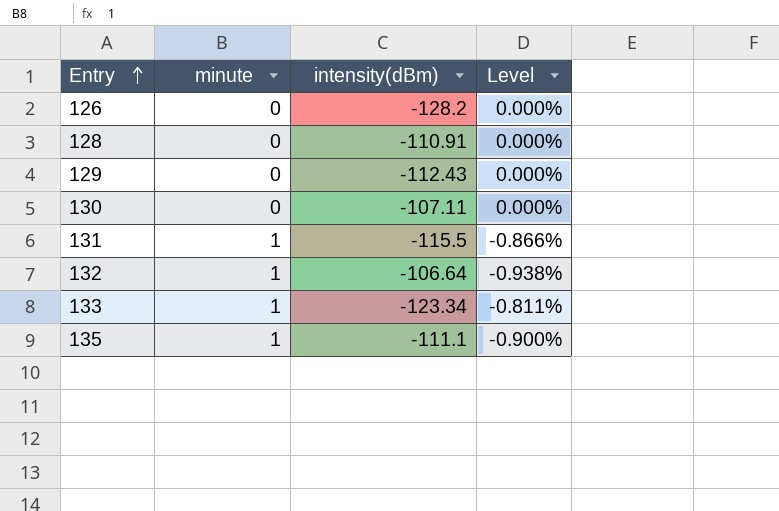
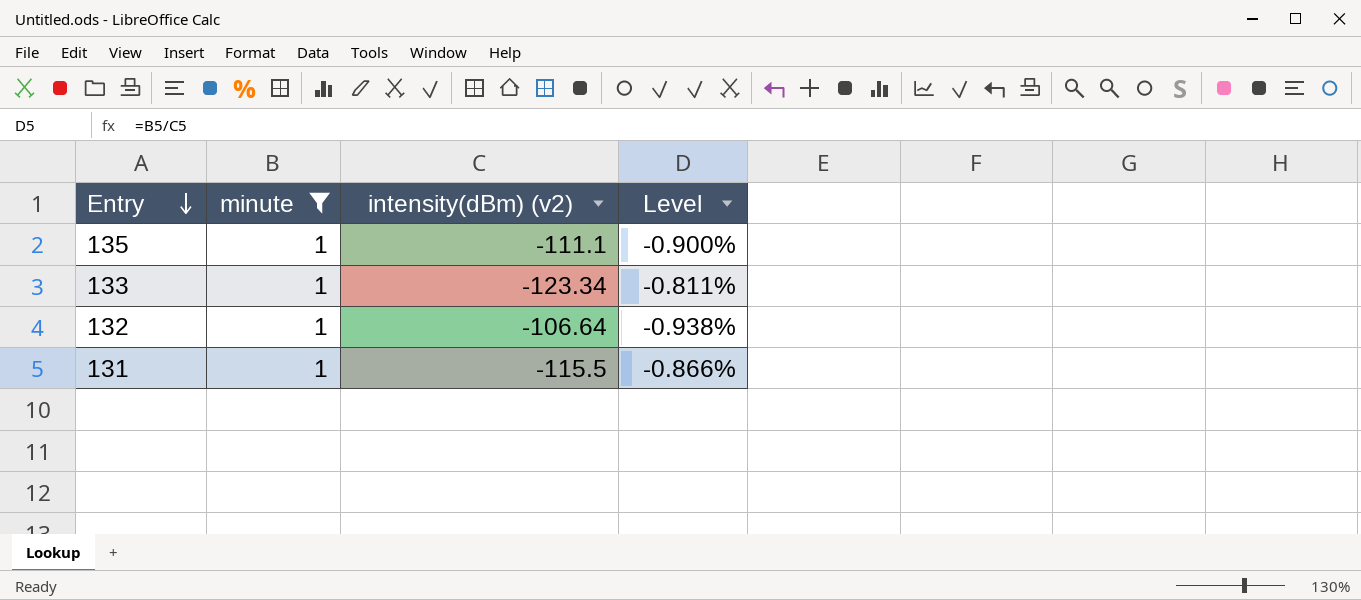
filter: none -> minute = 1
row order: Entry ascending -> Entry descending
column name: intensity(dBm) -> intensity(dBm) (v2)

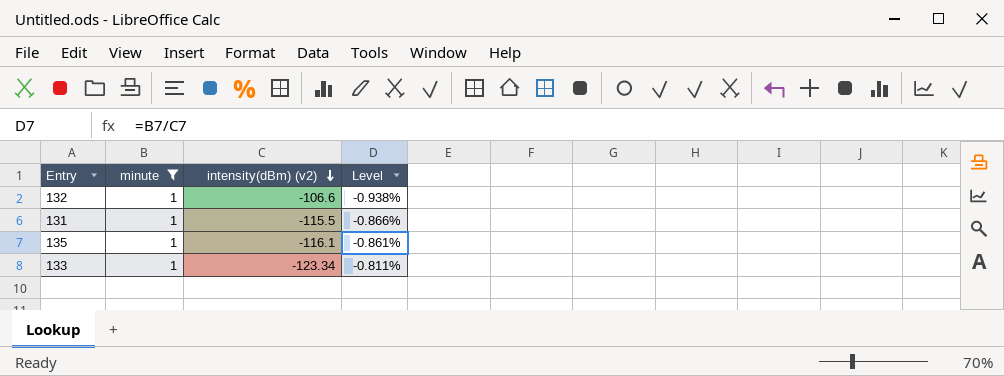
row order: Entry descending -> intensity(dBm) (v2) descending
132 | intensity(dBm) (v2): -106.64 -> -106.6
135 | intensity(dBm) (v2): -111.1 -> -116.1
135 | Level: -0.900% -> -0.861%

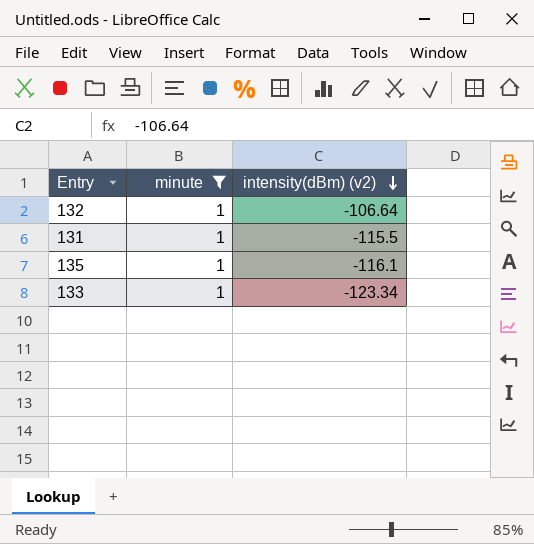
column Level | formula: [minute] / [intensity(dBm) (v2)] -> none
132 | intensity(dBm) (v2): -106.6 -> -106.64

